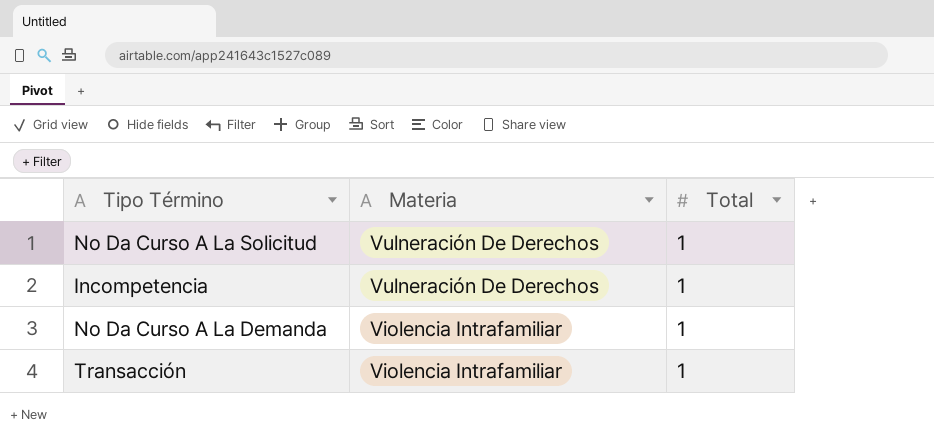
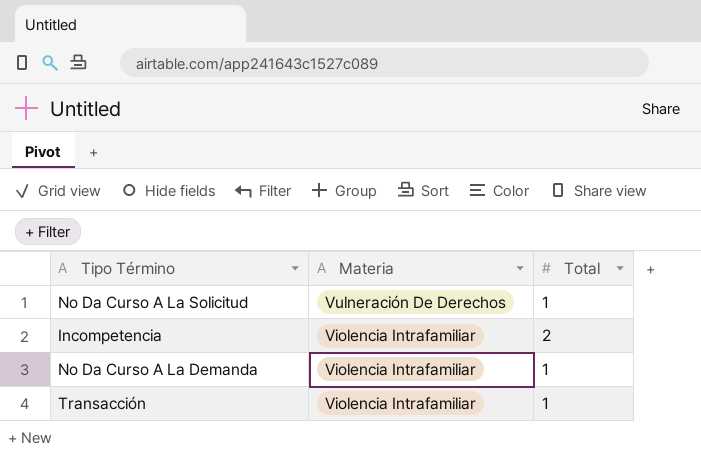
Incompetencia | Materia: Vulneración De Derechos -> Violencia Intrafamiliar
Incompetencia | Total: 1 -> 2

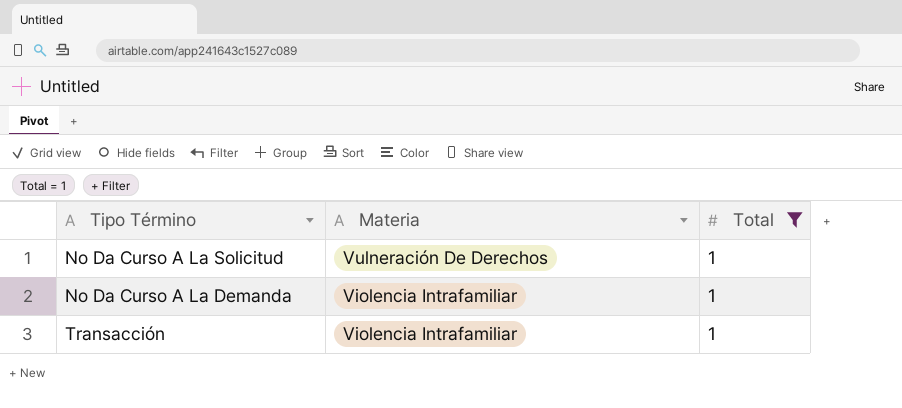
filter: none -> Total = 1

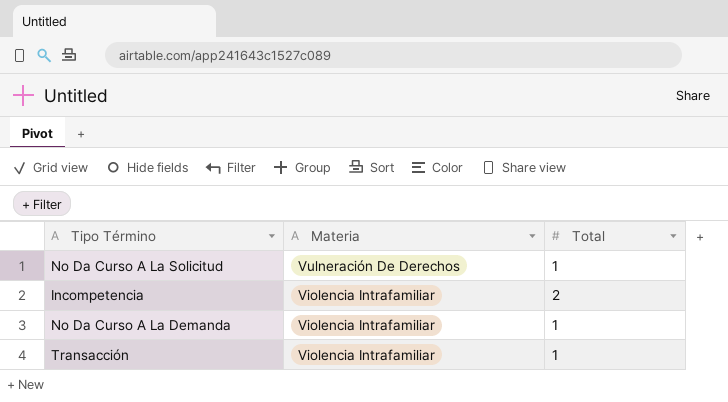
filter: Total = 1 -> none

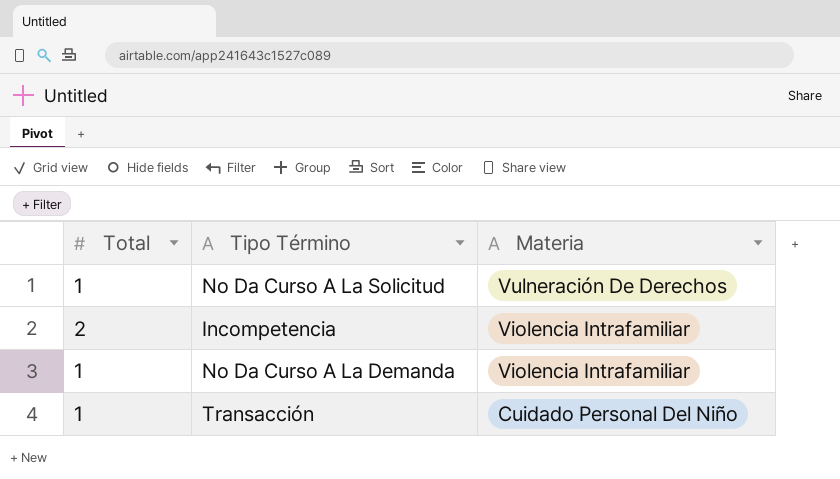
column Total | position: 3 -> 1
Transacción | Materia: Violencia Intrafamiliar -> Cuidado Personal Del Niño

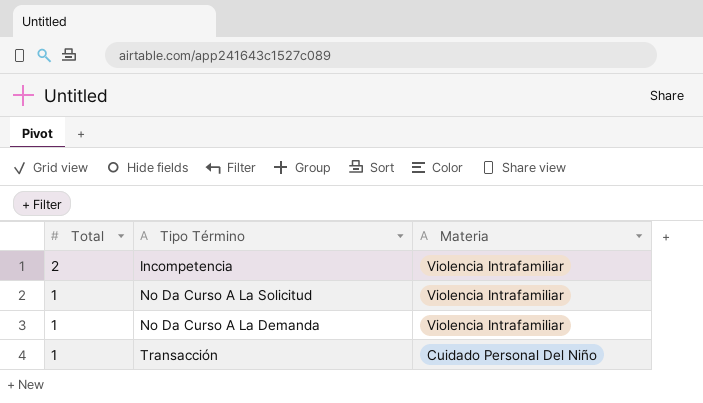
row order: Materia descending -> Total descending
No Da Curso A La Solicitud | Materia: Vulneración De Derechos -> Violencia Intrafamiliar

